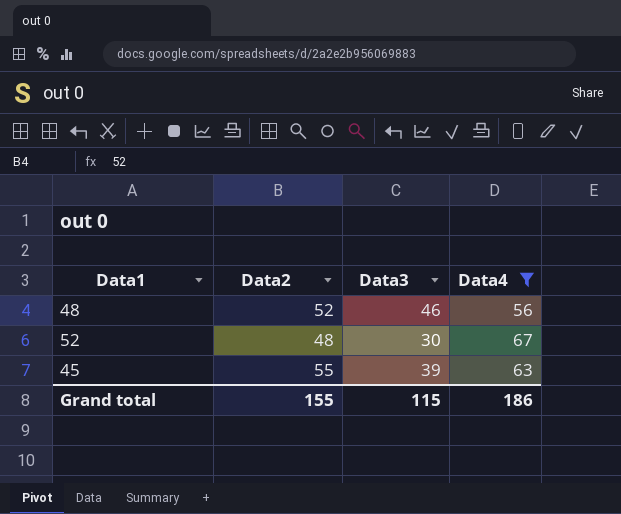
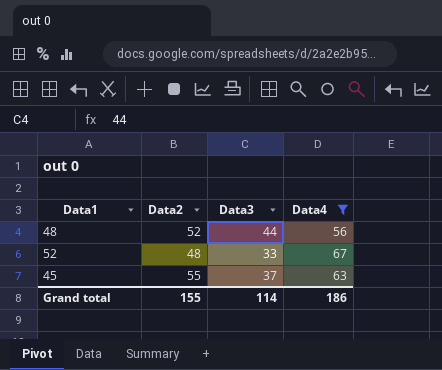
48 | Data3: 46 -> 44
52 | Data3: 30 -> 33
45 | Data3: 39 -> 37
Grand total | Data3: 115 -> 114

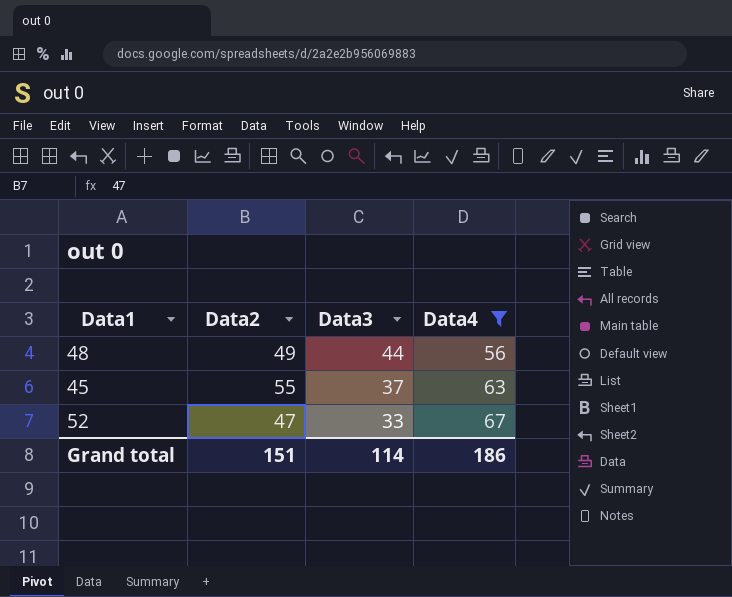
row order: none -> Data3 descending
48 | Data2: 52 -> 49
52 | Data2: 48 -> 47
Grand total | Data2: 155 -> 151

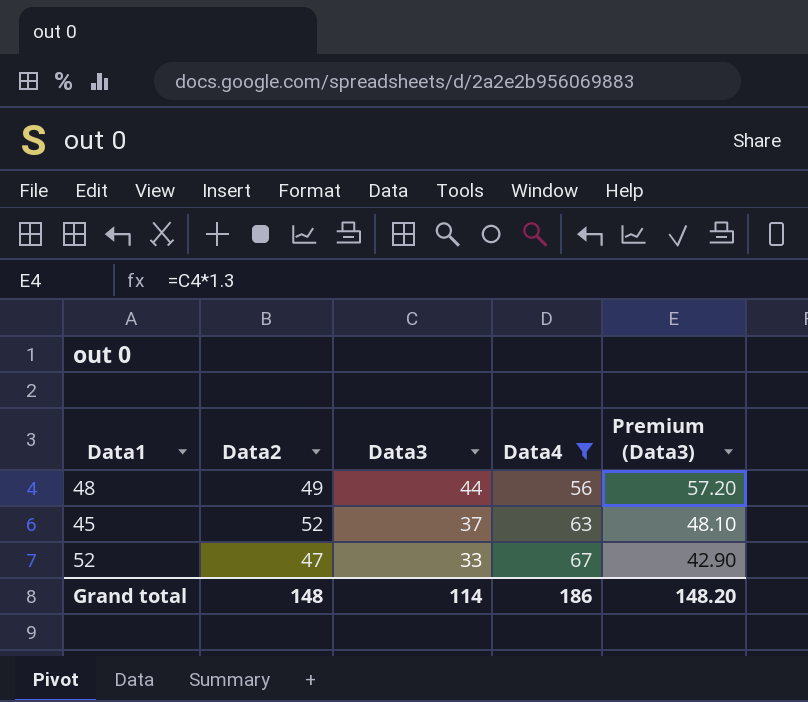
column Premium (Data3) | formula: none -> [Data3] * 1.3
45 | Data2: 55 -> 52
Grand total | Data2: 151 -> 148

